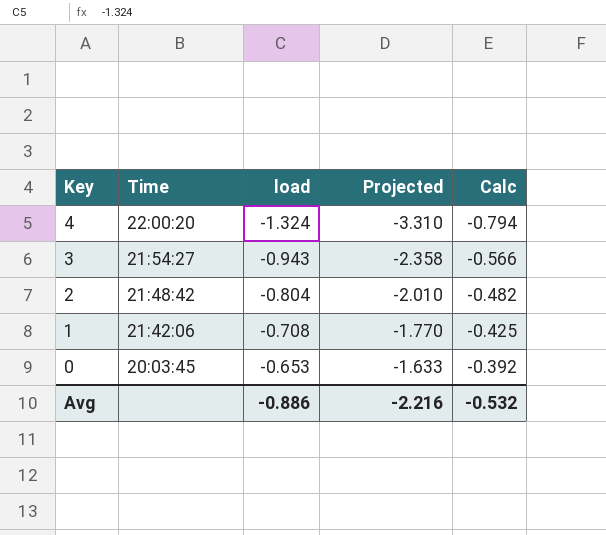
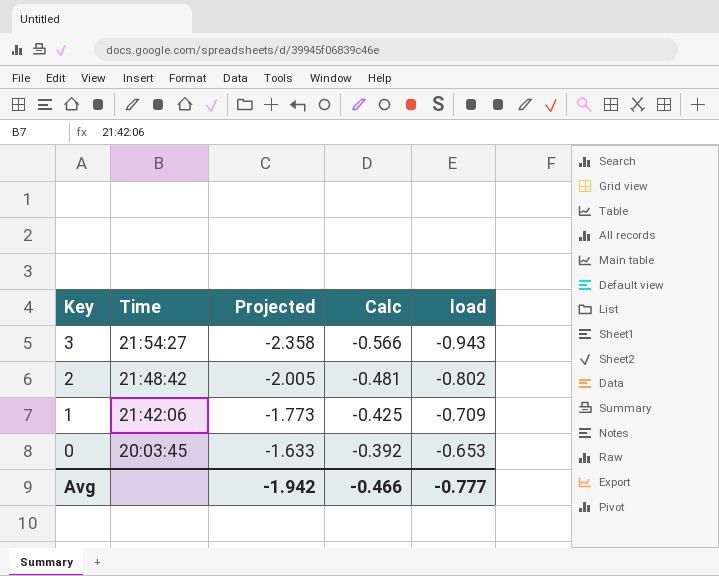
column load | position: 3 -> 5
row 4: 22:00:20 | -1.324 | -3.310 | -0.794 -> none
2 | Projected: -2.010 -> -2.005
2 | Calc: -0.482 -> -0.481
2 | load: -0.804 -> -0.802
1 | Projected: -1.770 -> -1.773
1 | load: -0.708 -> -0.709
Avg | Projected: -2.216 -> -1.942
Avg | Calc: -0.532 -> -0.466
Avg | load: -0.886 -> -0.777

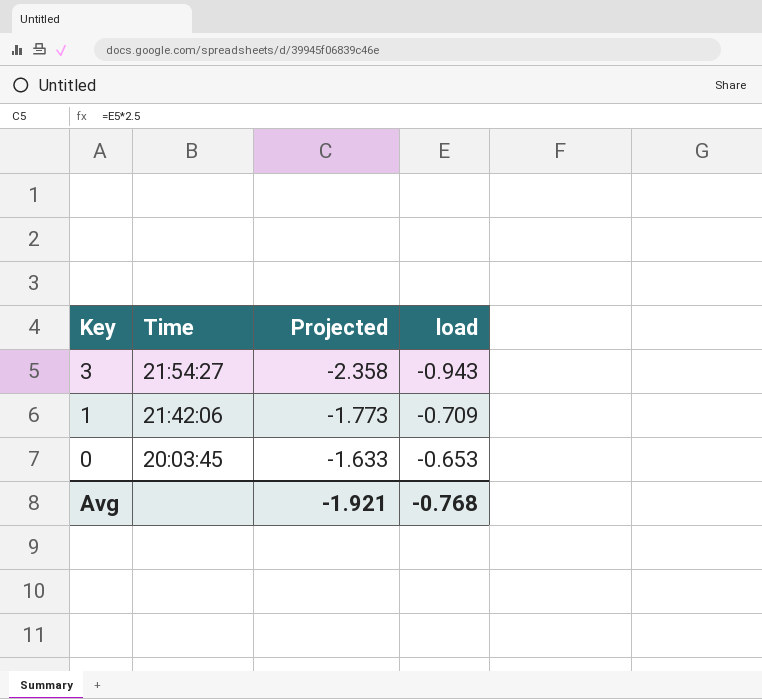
column Calc | formula: [load] * 0.6 -> none
row 2: 21:48:42 | -2.005 | -0.481 | -0.802 -> none
Avg | Projected: -1.942 -> -1.921
Avg | load: -0.777 -> -0.768

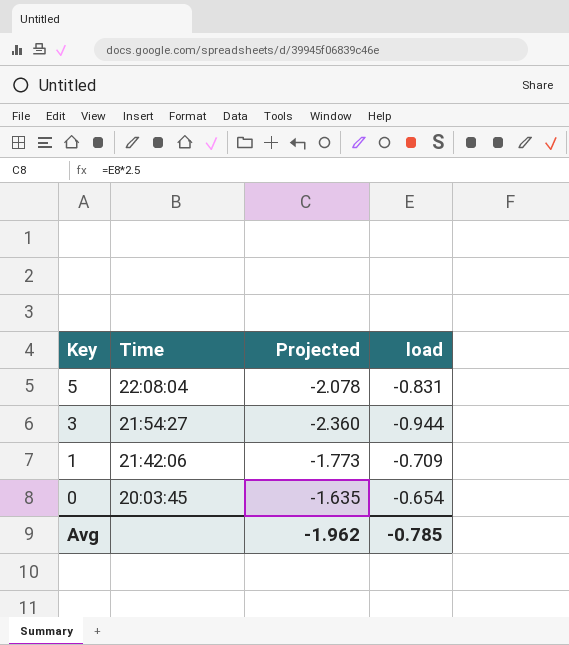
row 5: none -> 22:08:04 | -2.078 | -0.831
3 | Projected: -2.358 -> -2.360
3 | load: -0.943 -> -0.944
0 | Projected: -1.633 -> -1.635
0 | load: -0.653 -> -0.654
Avg | Projected: -1.921 -> -1.962
Avg | load: -0.768 -> -0.785

